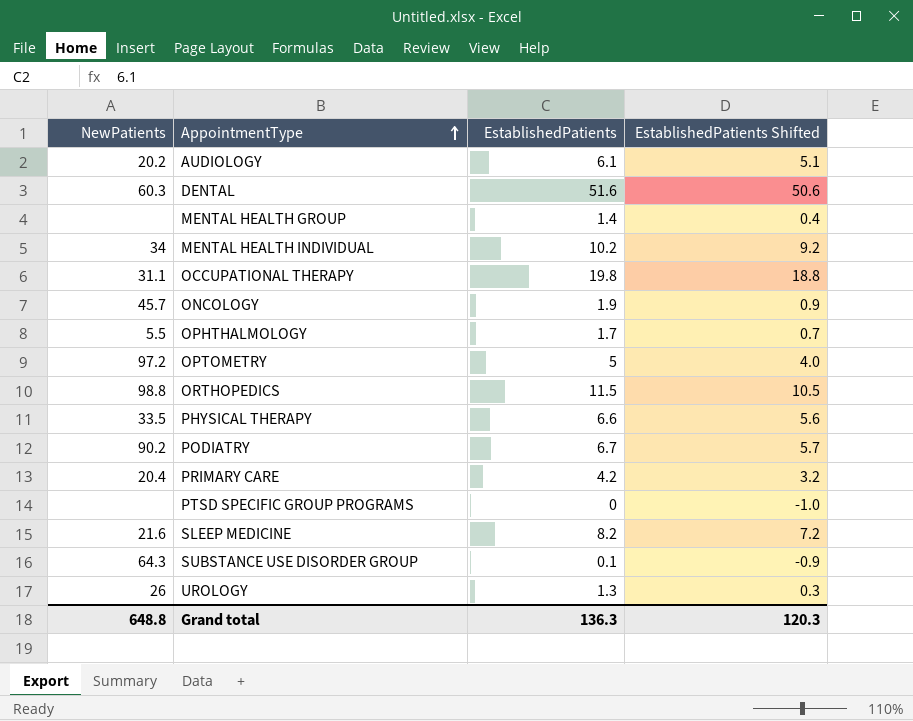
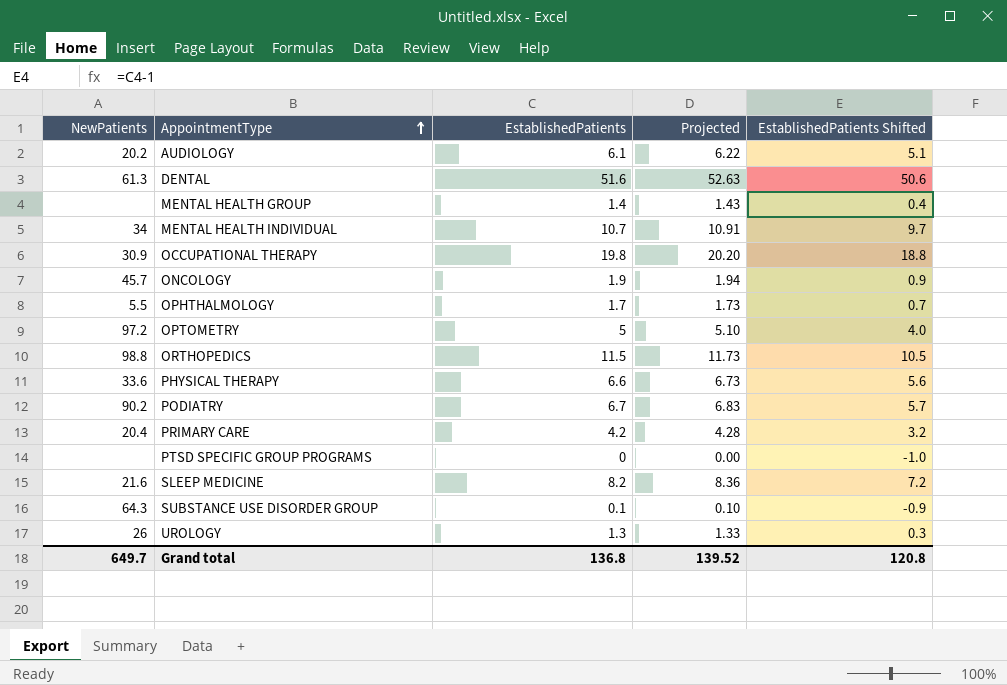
column Projected | formula: none -> [EstablishedPatients] * 1.02
DENTAL | NewPatients: 60.3 -> 61.3
MENTAL HEALTH INDIVIDUAL | EstablishedPatients: 10.2 -> 10.7
MENTAL HEALTH INDIVIDUAL | EstablishedPatients Shifted: 9.2 -> 9.7
OCCUPATIONAL THERAPY | NewPatients: 31.1 -> 30.9
PHYSICAL THERAPY | NewPatients: 33.5 -> 33.6
Grand total | NewPatients: 648.8 -> 649.7
Grand total | EstablishedPatients: 136.3 -> 136.8
Grand total | EstablishedPatients Shifted: 120.3 -> 120.8

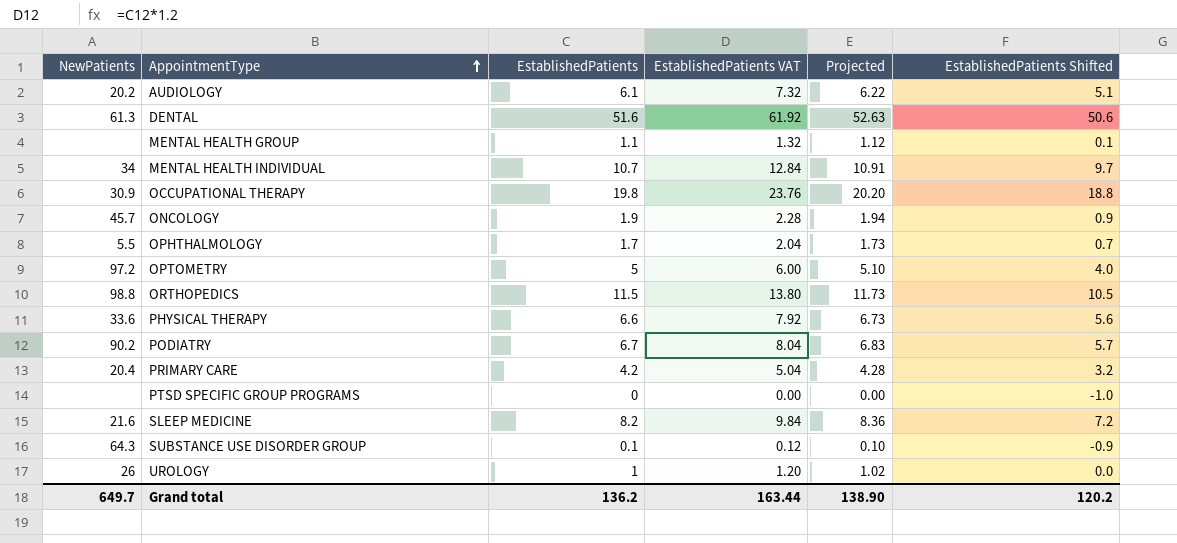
column EstablishedPatients VAT | formula: none -> [EstablishedPatients] * 1.2
MENTAL HEALTH GROUP | EstablishedPatients: 1.4 -> 1.1
MENTAL HEALTH GROUP | Projected: 1.43 -> 1.12
MENTAL HEALTH GROUP | EstablishedPatients Shifted: 0.4 -> 0.1
UROLOGY | EstablishedPatients: 1.3 -> 1
UROLOGY | Projected: 1.33 -> 1.02
UROLOGY | EstablishedPatients Shifted: 0.3 -> 0.0
Grand total | EstablishedPatients: 136.8 -> 136.2
Grand total | Projected: 139.52 -> 138.90
Grand total | EstablishedPatients Shifted: 120.8 -> 120.2

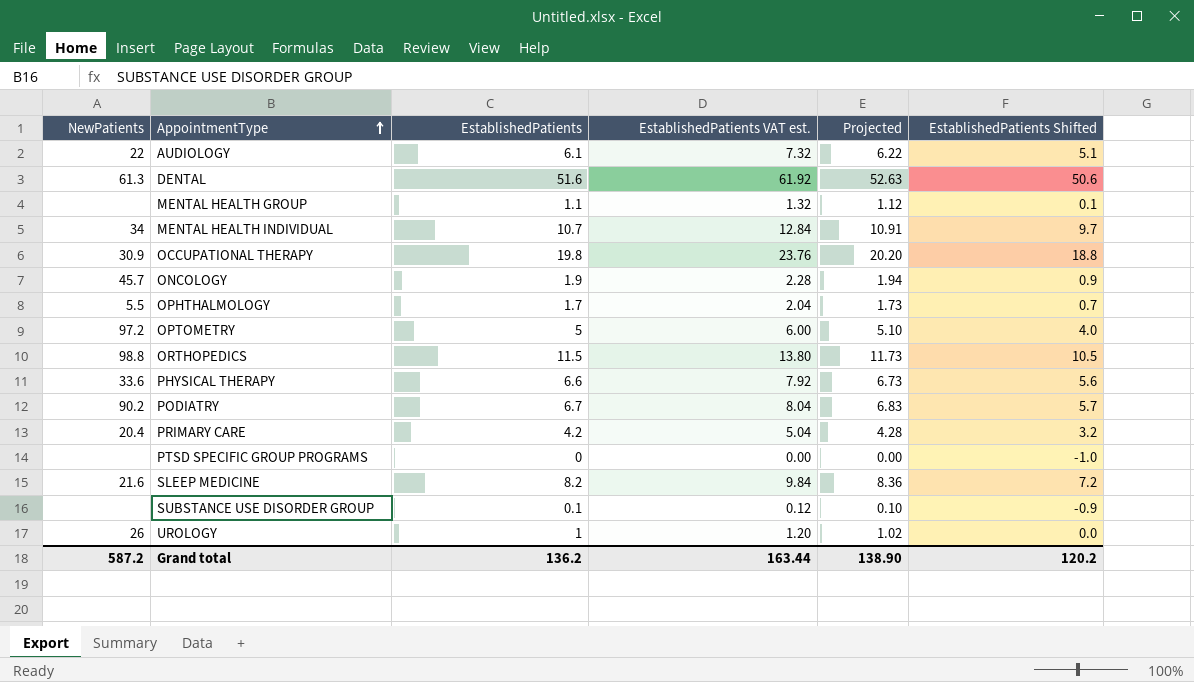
column name: EstablishedPatients VAT -> EstablishedPatients VAT est.
AUDIOLOGY | NewPatients: 20.2 -> 22
SUBSTANCE USE DISORDER GROUP | NewPatients: 64.3 -> none
Grand total | NewPatients: 649.7 -> 587.2

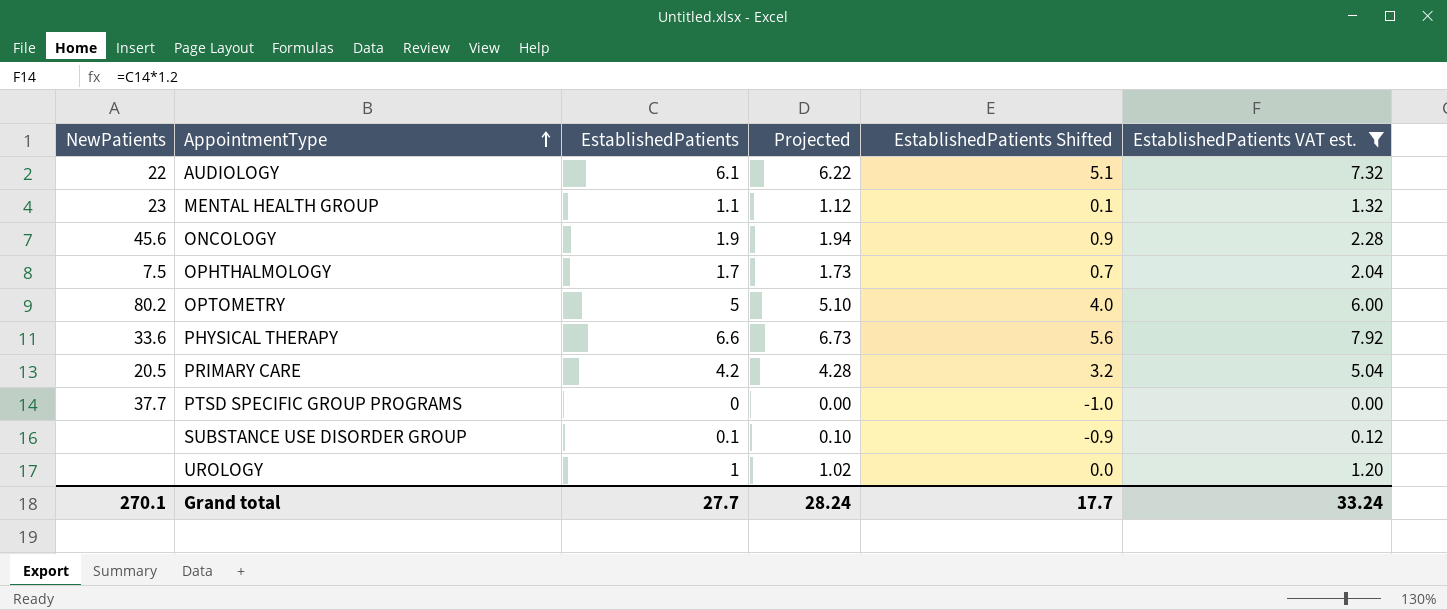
filter: none -> EstablishedPatients VAT est. <= 7.92
column EstablishedPatients VAT est. | position: 4 -> 6
MENTAL HEALTH GROUP | NewPatients: none -> 23
ONCOLOGY | NewPatients: 45.7 -> 45.6
OPHTHALMOLOGY | NewPatients: 5.5 -> 7.5
OPTOMETRY | NewPatients: 97.2 -> 80.2
PRIMARY CARE | NewPatients: 20.4 -> 20.5
PTSD SPECIFIC GROUP PROGRAMS | NewPatients: none -> 37.7
UROLOGY | NewPatients: 26 -> none
Grand total | NewPatients: 587.2 -> 270.1
Grand total | EstablishedPatients: 136.2 -> 27.7
Grand total | Projected: 138.90 -> 28.24
Grand total | EstablishedPatients Shifted: 120.2 -> 17.7
Grand total | EstablishedPatients VAT est.: 163.44 -> 33.24

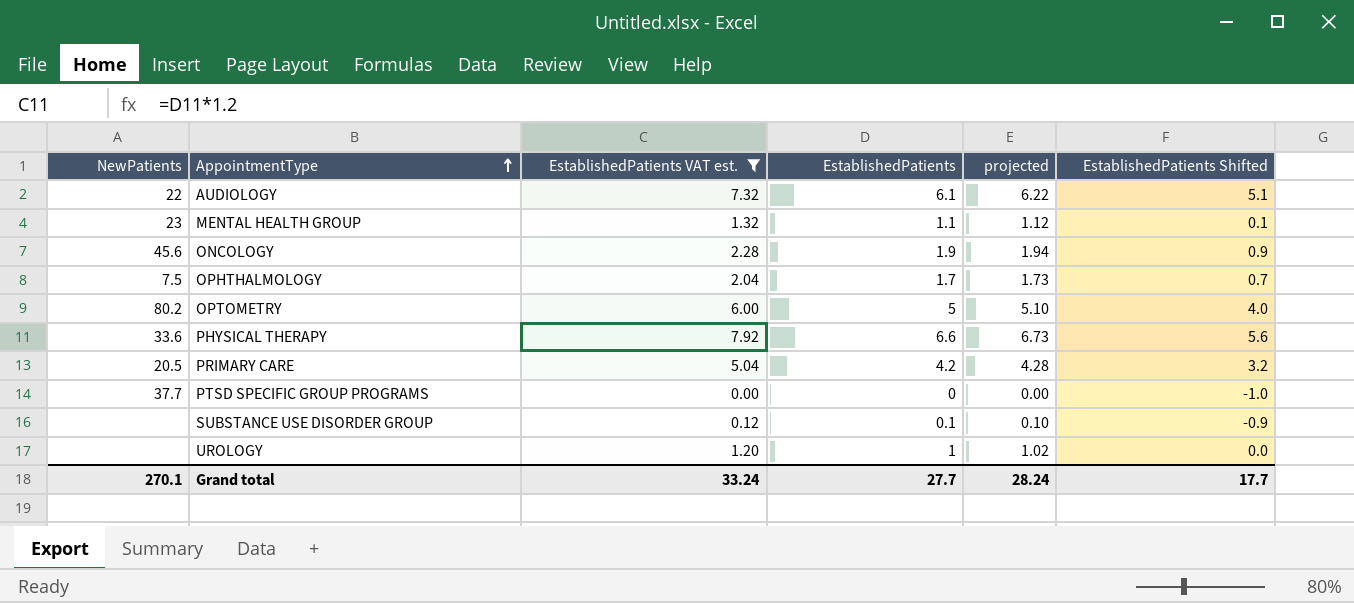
column EstablishedPatients VAT est. | position: 6 -> 3
column name: Projected -> projected

